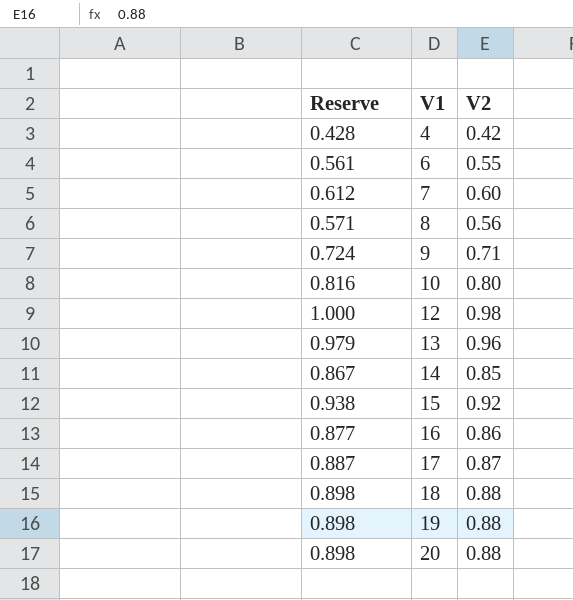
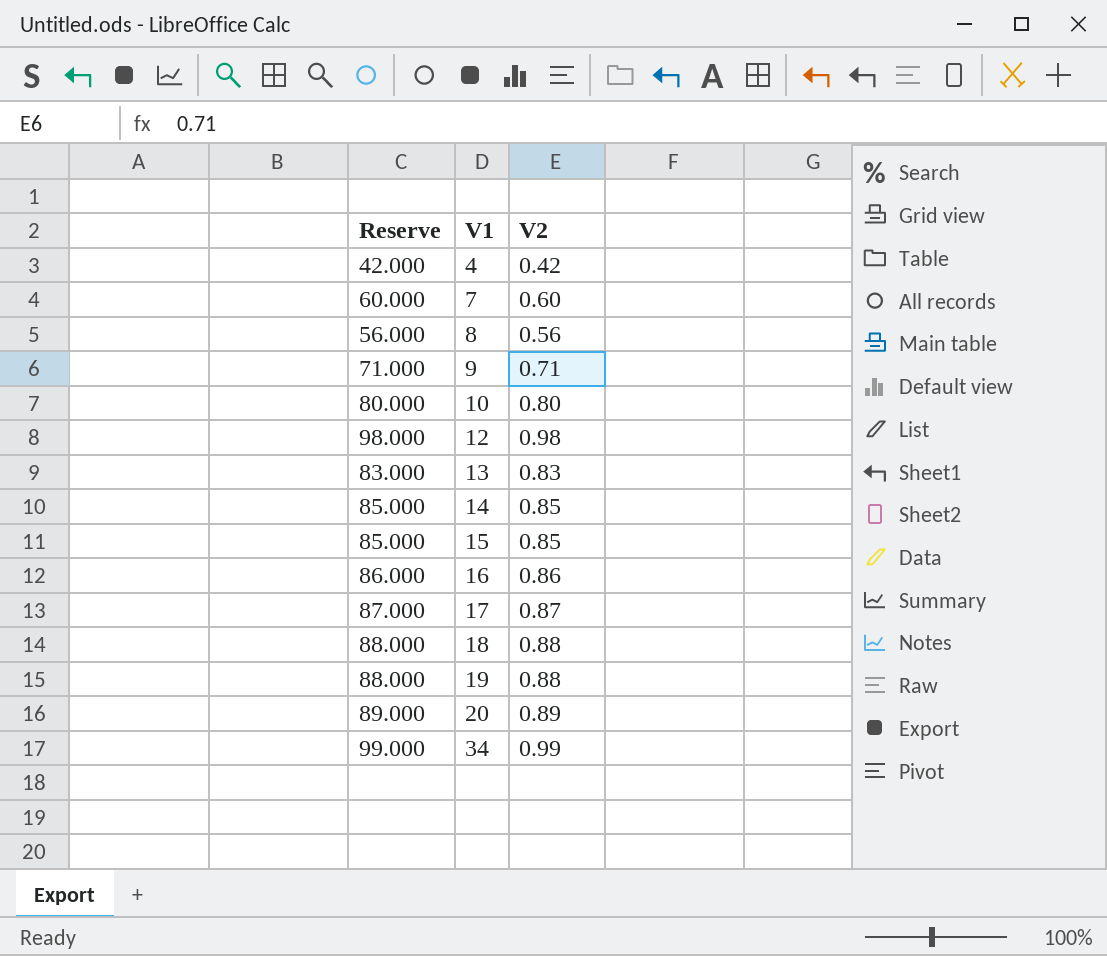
column Reserve | formula: [V2] * 1.02 -> [V2] * 100
row 6: 0.561 | 0.55 -> none
13 | V2: 0.96 -> 0.83
15 | V2: 0.92 -> 0.85
20 | V2: 0.88 -> 0.89
row 34: none -> 99.000 | 0.99

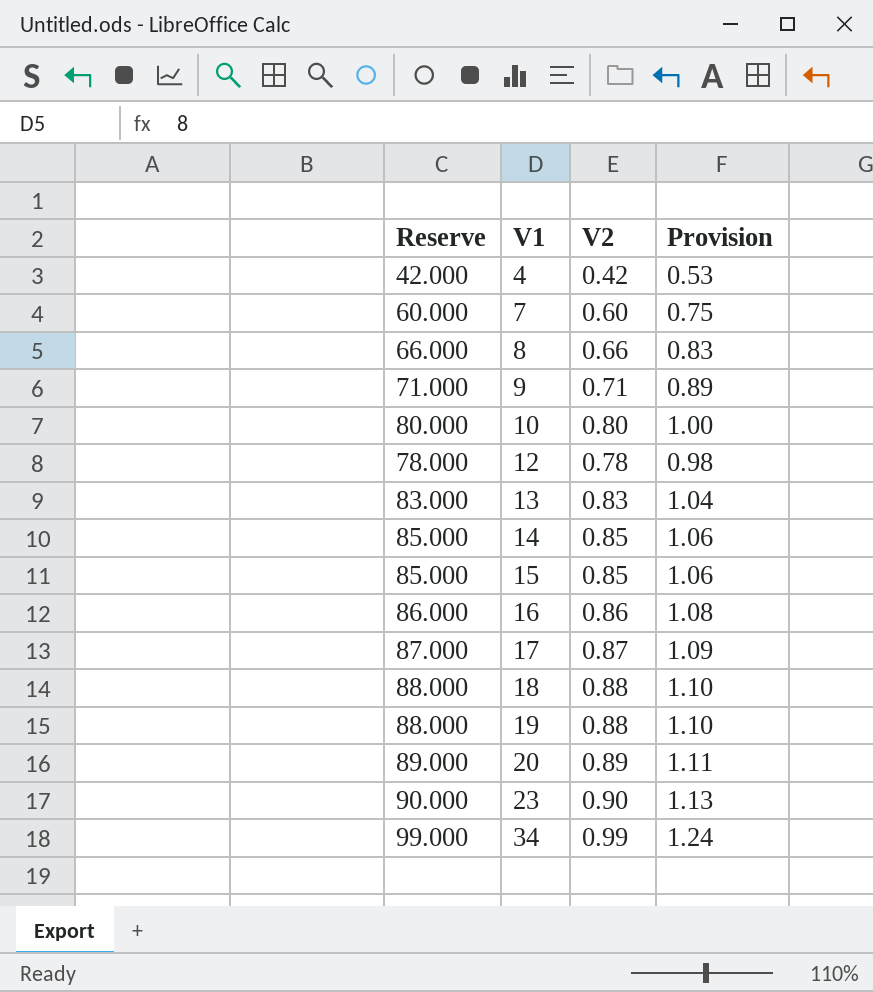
column Provision | formula: none -> [V2] * 1.25
8 | Reserve: 56.000 -> 66.000
8 | V2: 0.56 -> 0.66
12 | Reserve: 98.000 -> 78.000
12 | V2: 0.98 -> 0.78
row 23: none -> 90.000 | 0.90 | 1.13

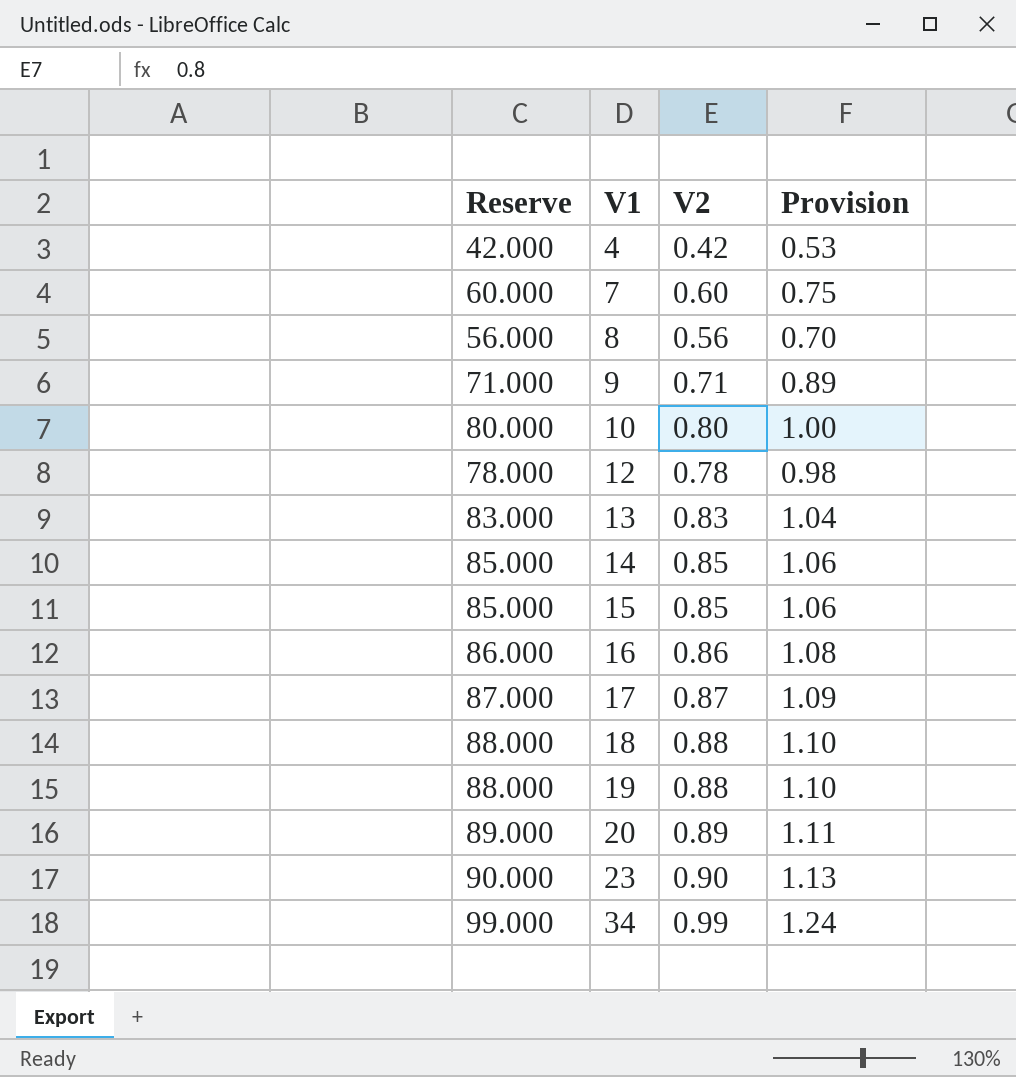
8 | Reserve: 66.000 -> 56.000
8 | V2: 0.66 -> 0.56
8 | Provision: 0.83 -> 0.70

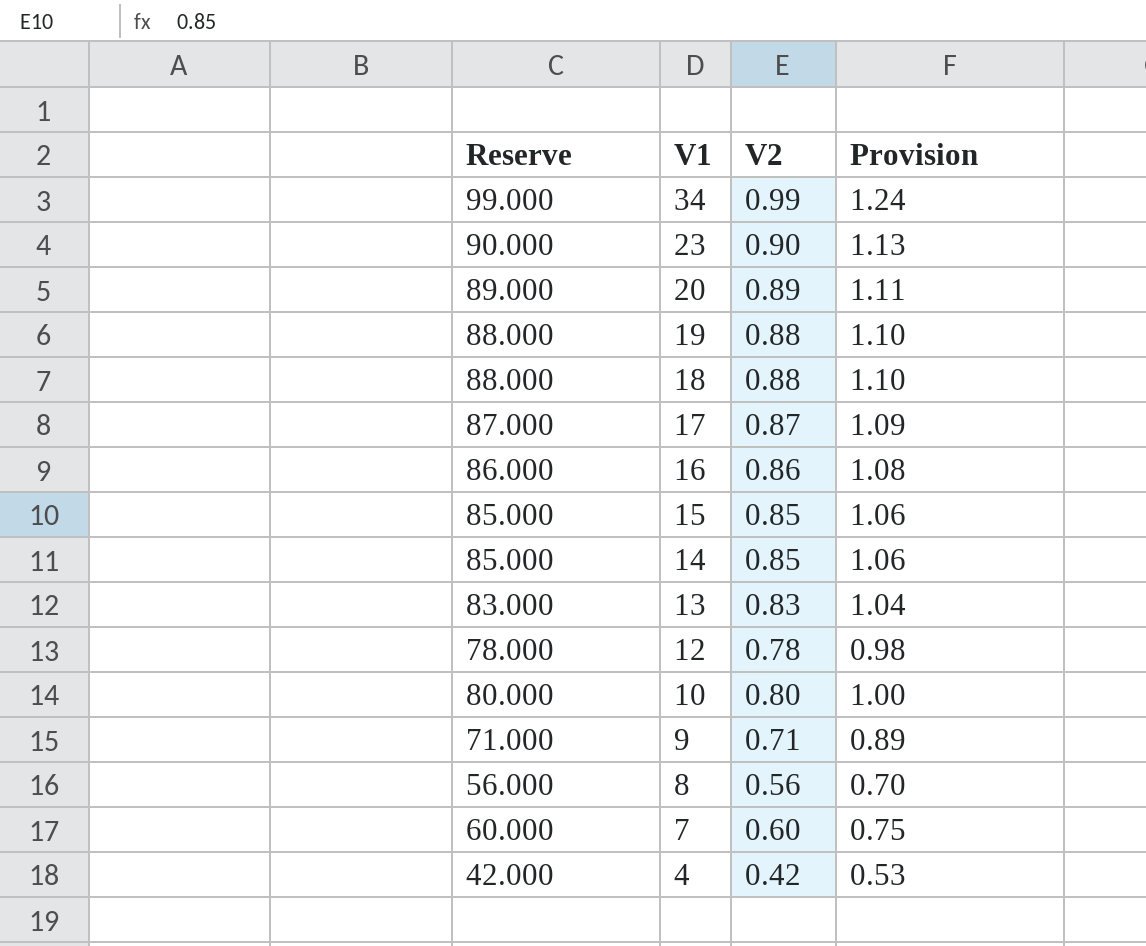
row order: V1 ascending -> V1 descending

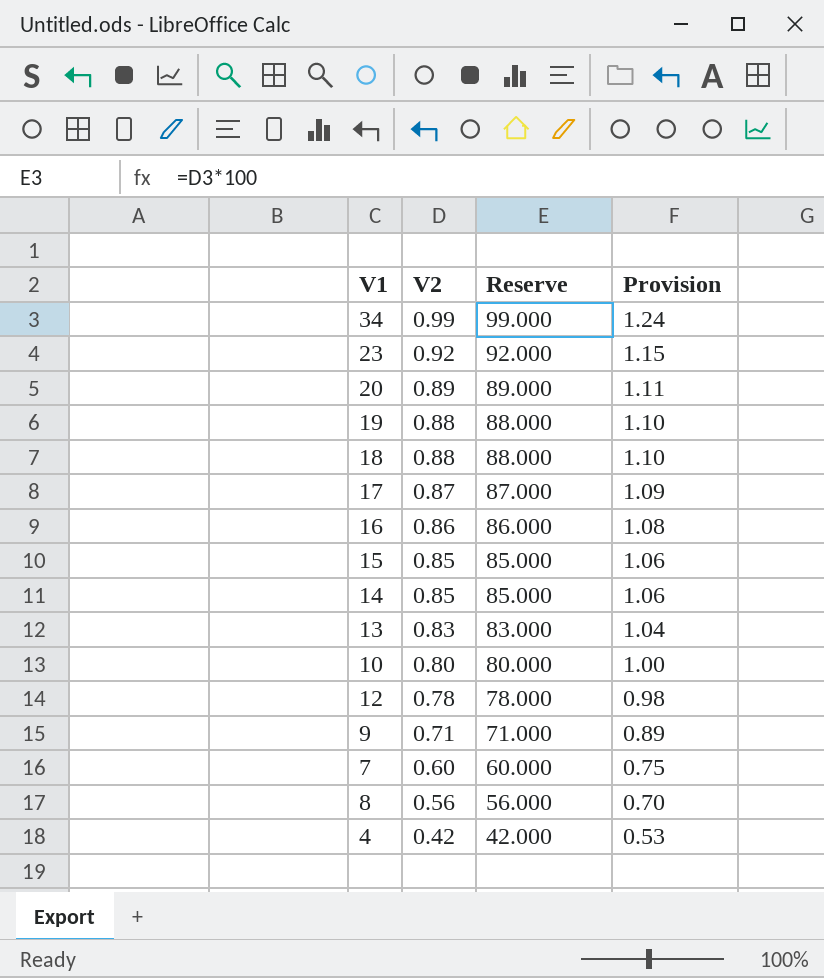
row order: V1 descending -> V2 descending
column Reserve | position: 1 -> 3
23 | V2: 0.90 -> 0.92
23 | Reserve: 90.000 -> 92.000
23 | Provision: 1.13 -> 1.15

